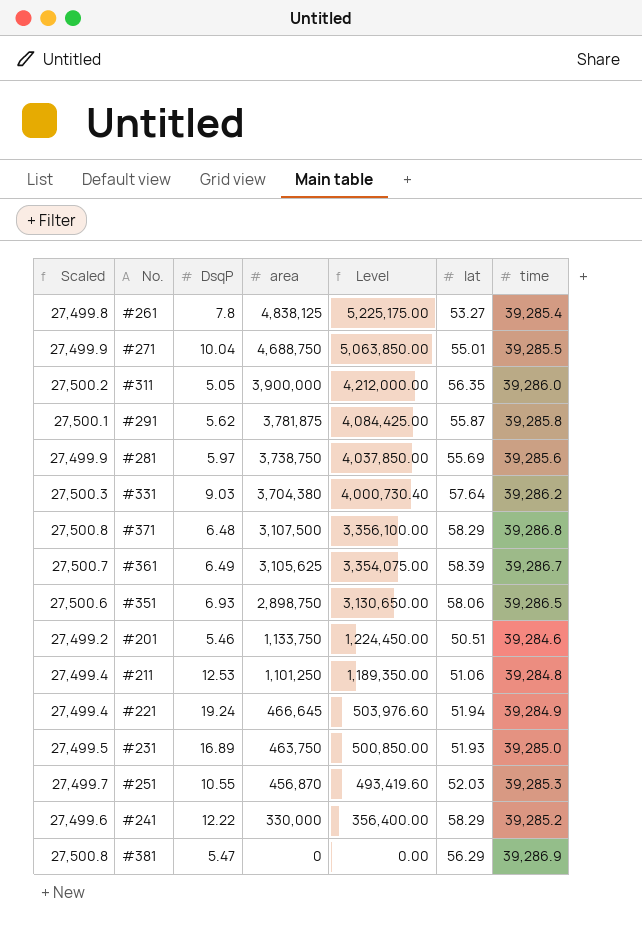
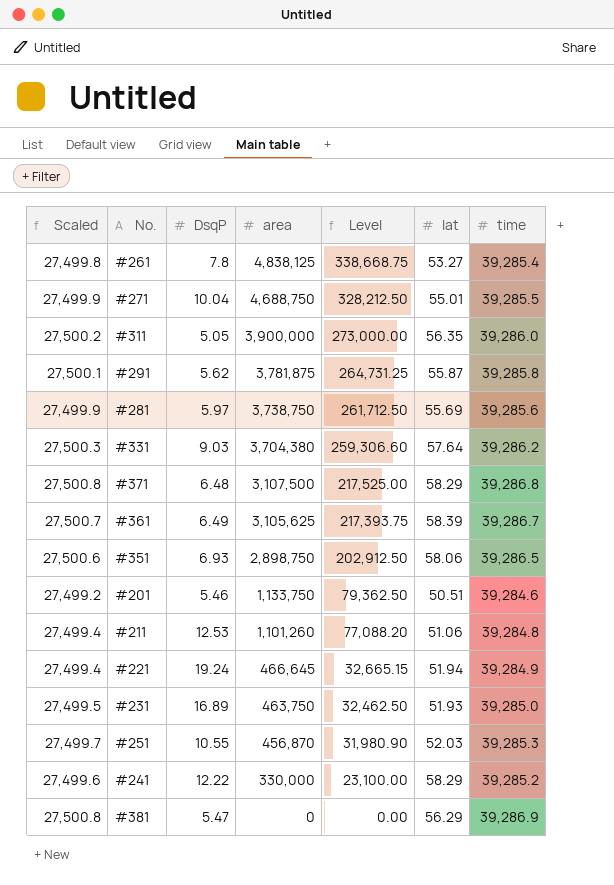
column Level | formula: [area] * 1.08 -> [area] * 0.07
#211 | area: 1,101,250 -> 1,101,260

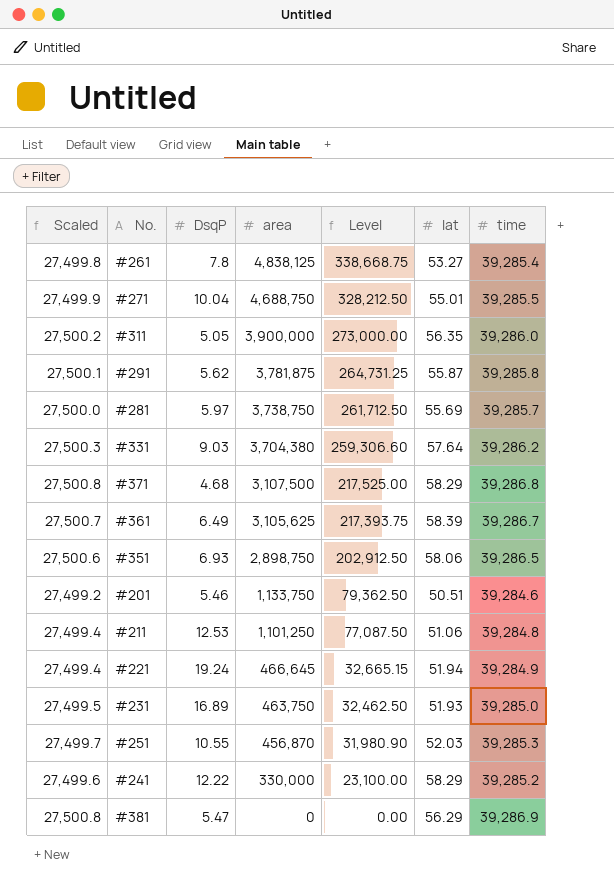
#281 | Scaled: 27,499.9 -> 27,500.0
#281 | time: 39,285.6 -> 39,285.7
#371 | DsqP: 6.48 -> 4.68
#211 | area: 1,101,260 -> 1,101,250
#211 | Level: 77,088.20 -> 77,087.50

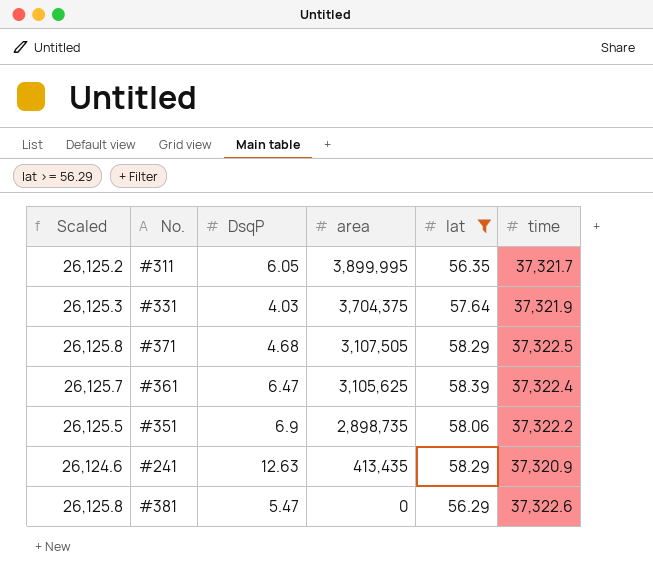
filter: none -> lat >= 56.29
column Level | formula: [area] * 0.07 -> none
#311 | Scaled: 27,500.2 -> 26,125.2
#311 | DsqP: 5.05 -> 6.05
#311 | area: 3,900,000 -> 3,899,995
#311 | time: 39,286.0 -> 37,321.7
#331 | Scaled: 27,500.3 -> 26,125.3
#331 | DsqP: 9.03 -> 4.03
#331 | area: 3,704,380 -> 3,704,375
#331 | time: 39,286.2 -> 37,321.9
#371 | Scaled: 27,500.8 -> 26,125.8
#371 | area: 3,107,500 -> 3,107,505
#371 | time: 39,286.8 -> 37,322.5
#361 | Scaled: 27,500.7 -> 26,125.7
#361 | DsqP: 6.49 -> 6.47
#361 | time: 39,286.7 -> 37,322.4
#351 | Scaled: 27,500.6 -> 26,125.5
#351 | DsqP: 6.93 -> 6.9
#351 | area: 2,898,750 -> 2,898,735
#351 | time: 39,286.5 -> 37,322.2
#241 | Scaled: 27,499.6 -> 26,124.6
#241 | DsqP: 12.22 -> 12.63
#241 | area: 330,000 -> 413,435
#241 | time: 39,285.2 -> 37,320.9
#381 | Scaled: 27,500.8 -> 26,125.8
#381 | time: 39,286.9 -> 37,322.6

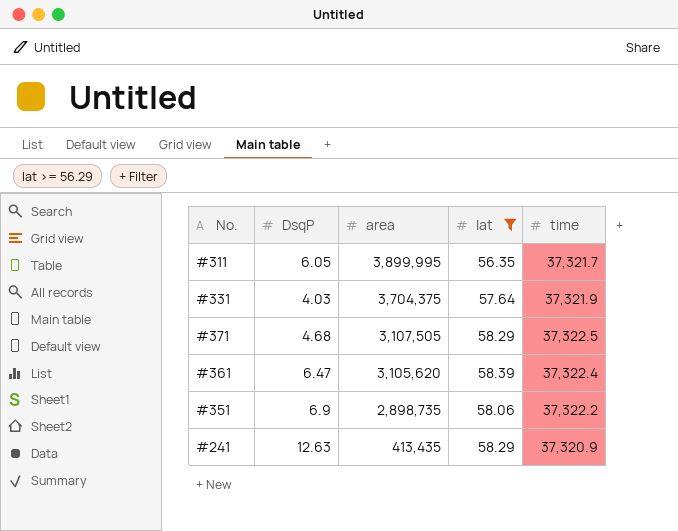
column Scaled | formula: [time] * 0.7 -> none
row #381: 26,125.8 | 5.47 | 0 | 56.29 | 37,322.6 -> none
#361 | area: 3,105,625 -> 3,105,620

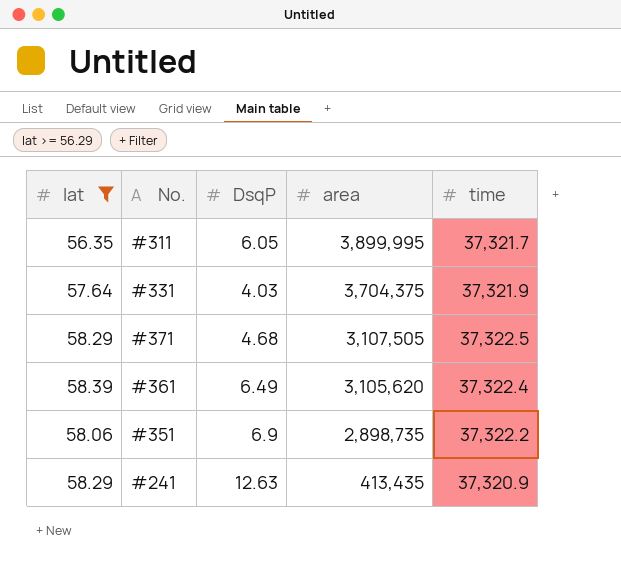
column lat | position: 4 -> 1
#361 | DsqP: 6.47 -> 6.49

